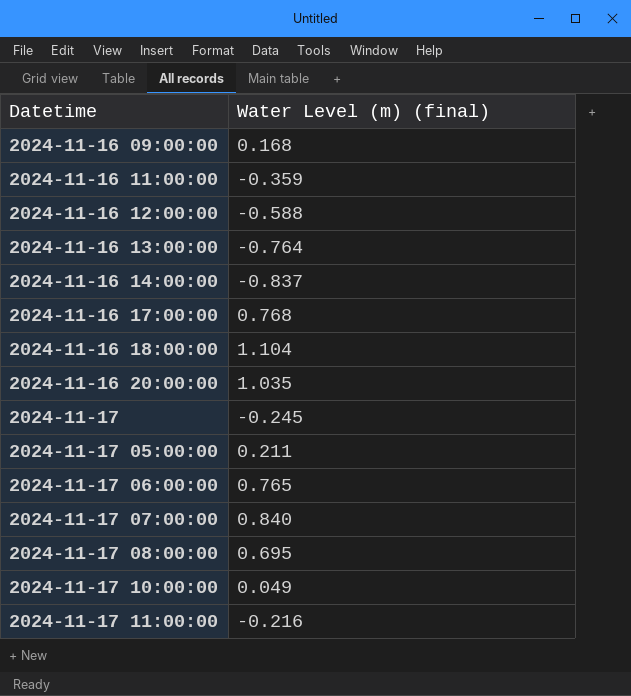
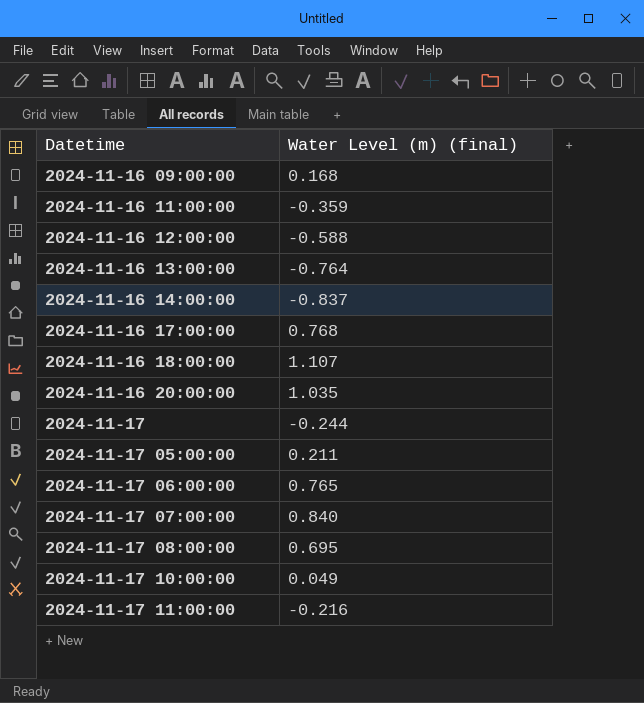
2024-11-16 18:00:00 | Water Level (m) (final): 1.104 -> 1.107
2024-11-17 | Water Level (m) (final): -0.245 -> -0.244

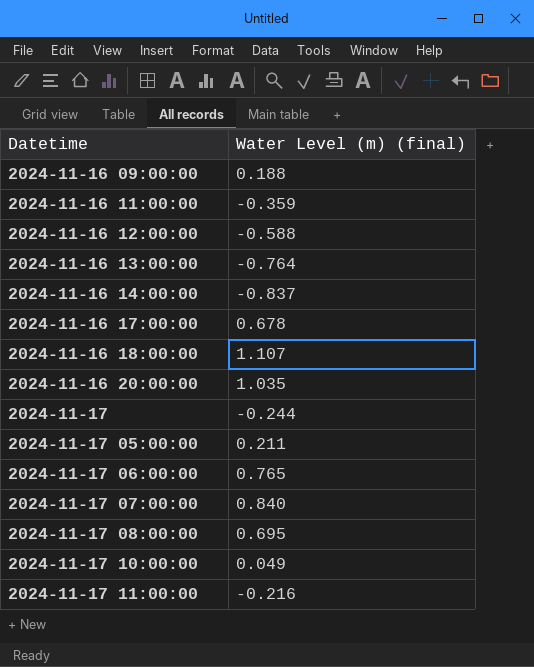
2024-11-16 09:00:00 | Water Level (m) (final): 0.168 -> 0.188
2024-11-16 17:00:00 | Water Level (m) (final): 0.768 -> 0.678

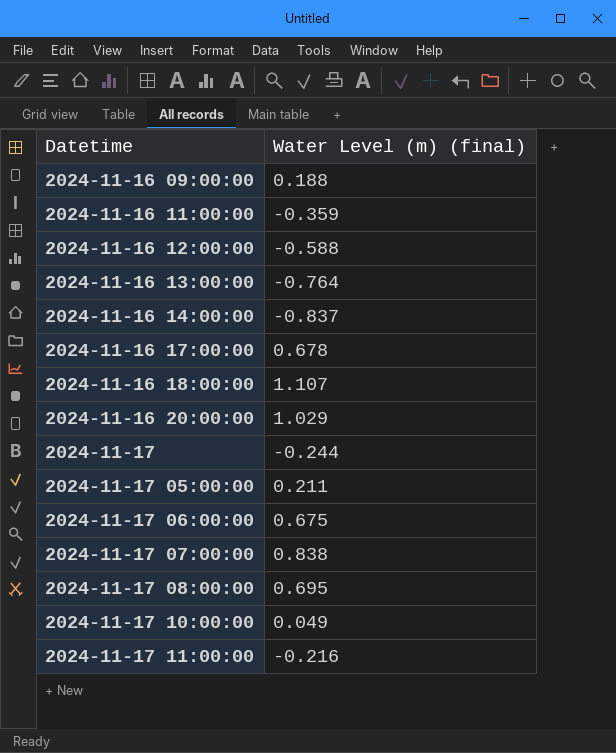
2024-11-16 20:00:00 | Water Level (m) (final): 1.035 -> 1.029
2024-11-17 06:00:00 | Water Level (m) (final): 0.765 -> 0.675
2024-11-17 07:00:00 | Water Level (m) (final): 0.840 -> 0.838

